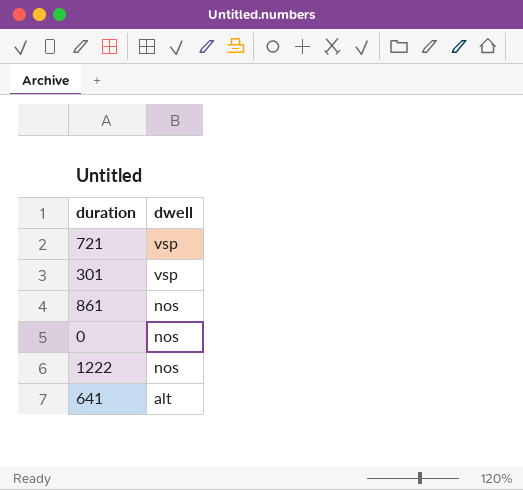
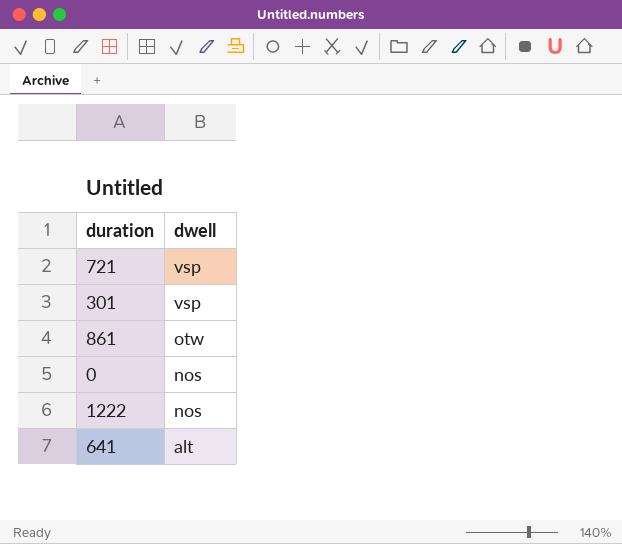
861 | dwell: nos -> otw

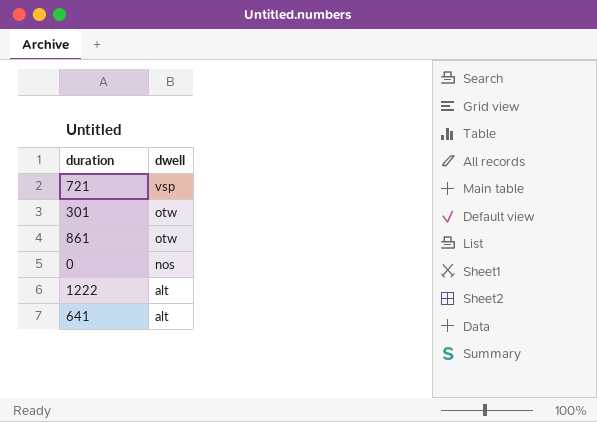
301 | dwell: vsp -> otw
1222 | dwell: nos -> alt

